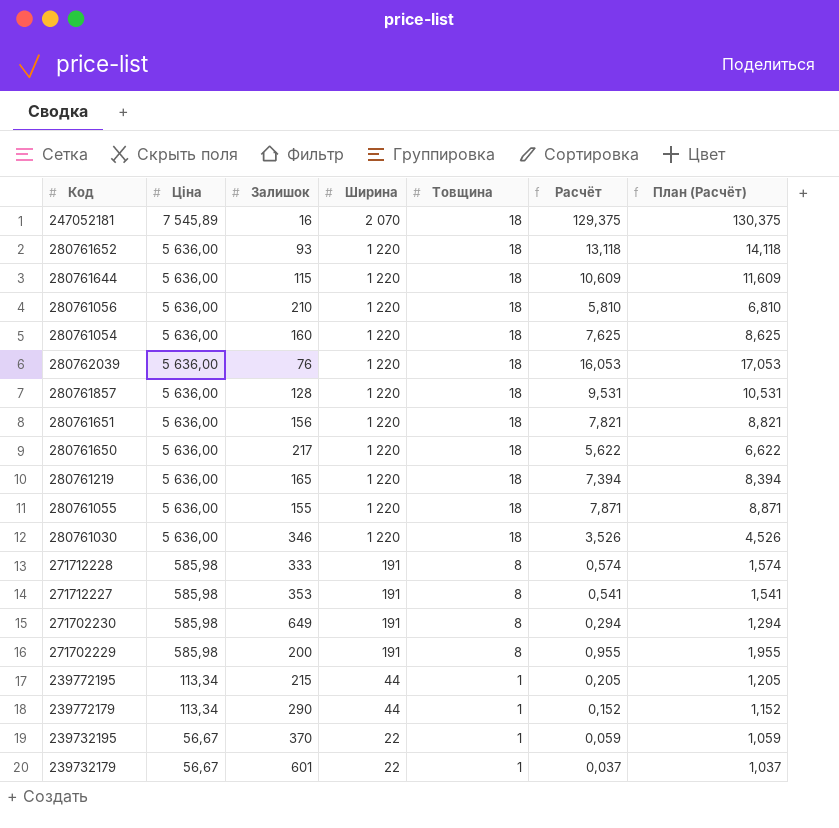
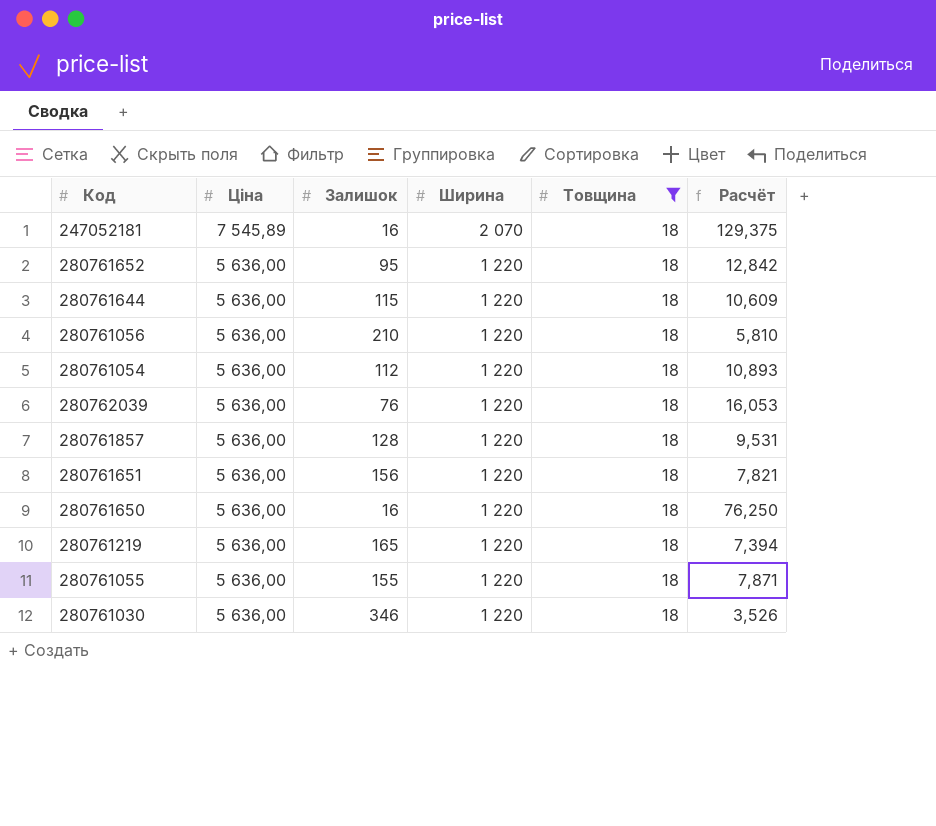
filter: none -> Товщина = 18
column План (Расчёт) | formula: [Расчёт] + 1 -> none
280761652 | Залишок: 93 -> 95
280761652 | Расчёт: 13,118 -> 12,842
280761054 | Залишок: 160 -> 112
280761054 | Расчёт: 7,625 -> 10,893
280761650 | Залишок: 217 -> 16
280761650 | Расчёт: 5,622 -> 76,250

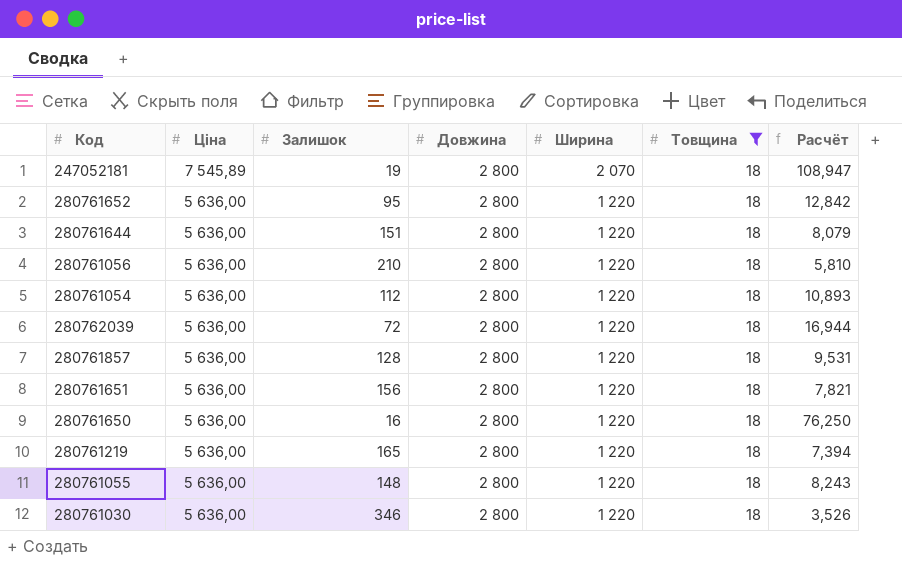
column Довжина | position: none -> 4
247052181 | Залишок: 16 -> 19
247052181 | Расчёт: 129,375 -> 108,947
280761644 | Залишок: 115 -> 151
280761644 | Расчёт: 10,609 -> 8,079
280762039 | Залишок: 76 -> 72
280762039 | Расчёт: 16,053 -> 16,944
280761055 | Залишок: 155 -> 148
280761055 | Расчёт: 7,871 -> 8,243

